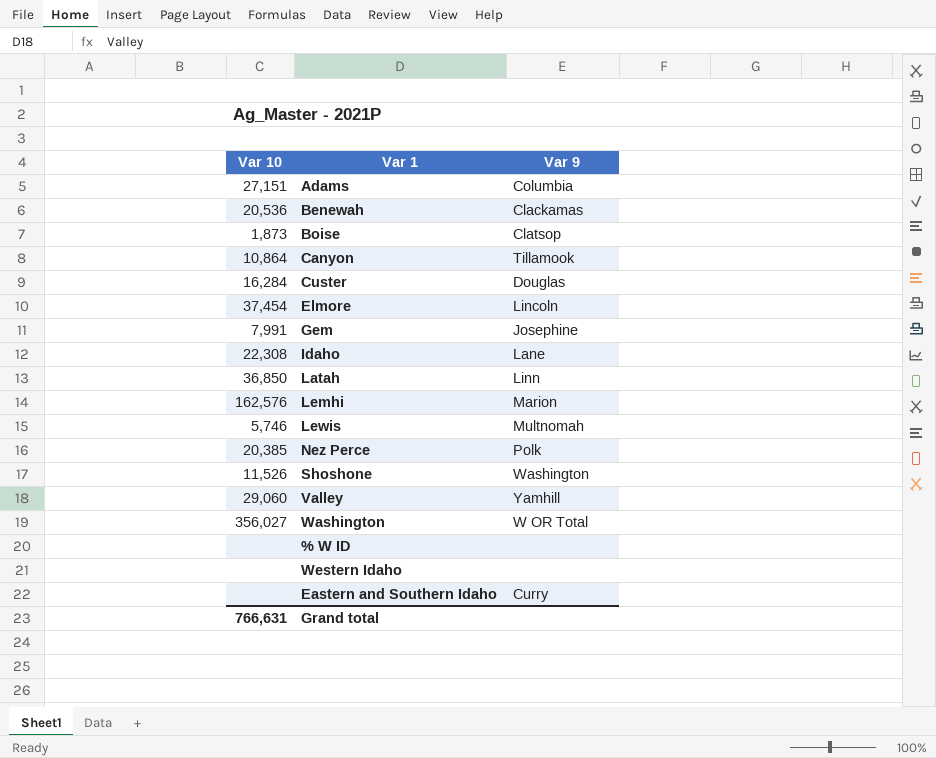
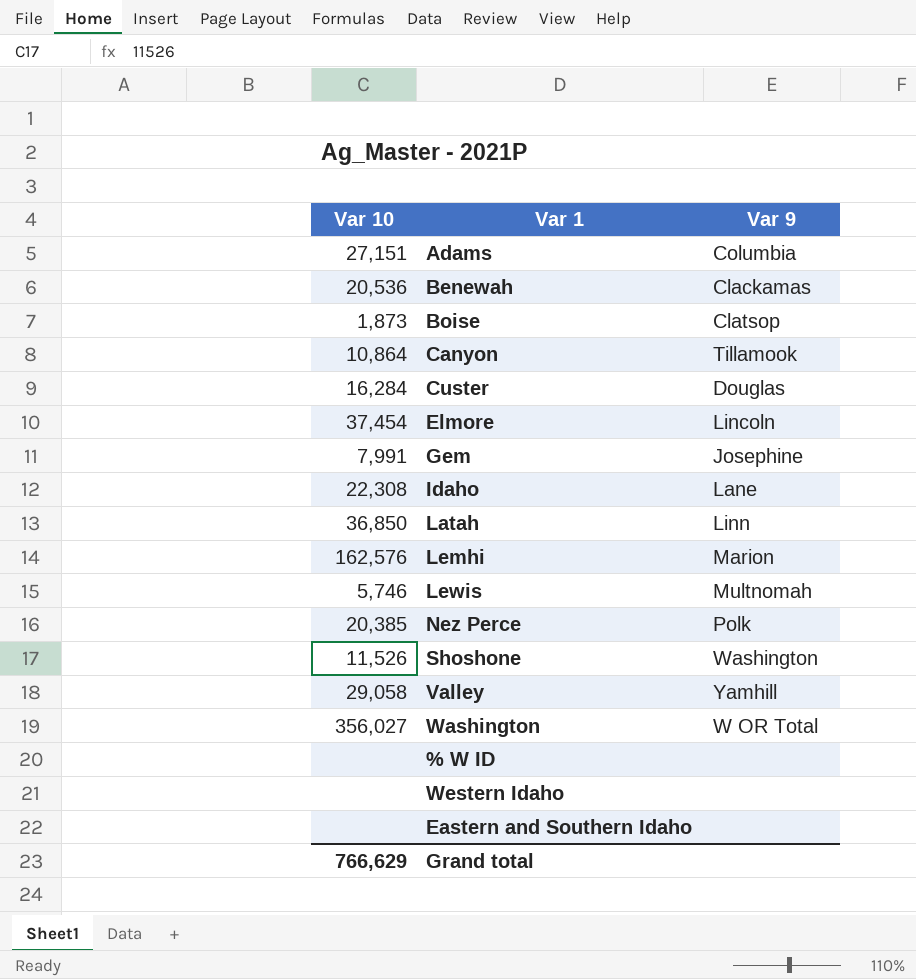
Valley | Var 10: 29,060 -> 29,058
Eastern and Southern Idaho | Var 9: Curry -> none
Grand total | Var 10: 766,631 -> 766,629

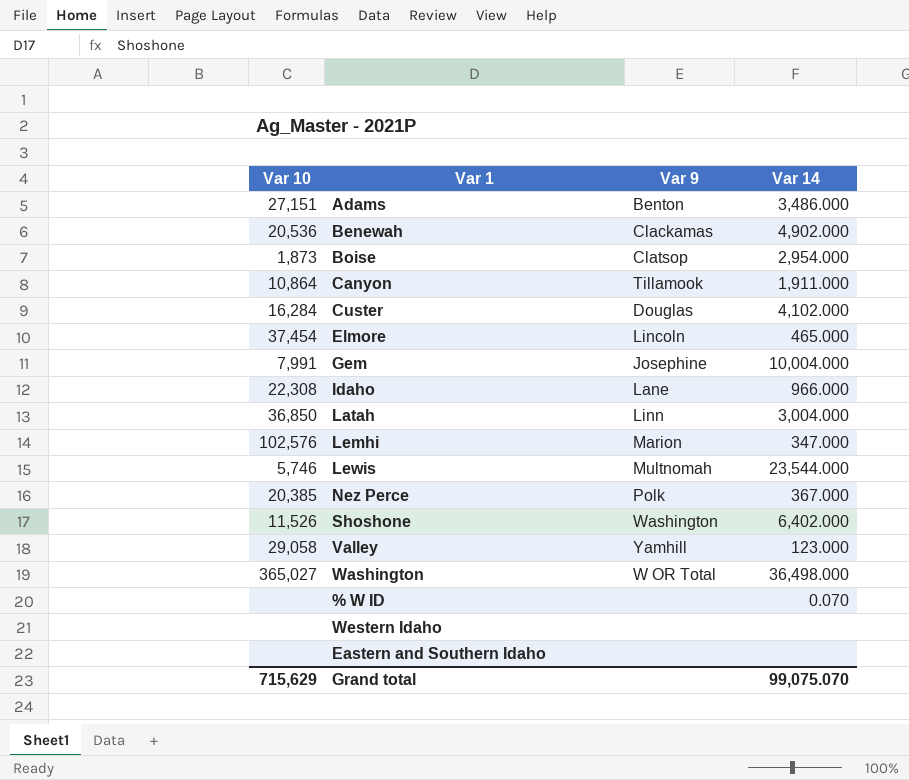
column Var 14 | position: none -> 4
Adams | Var 9: Columbia -> Benton
Lemhi | Var 10: 162,576 -> 102,576
Washington | Var 10: 356,027 -> 365,027
Grand total | Var 10: 766,629 -> 715,629

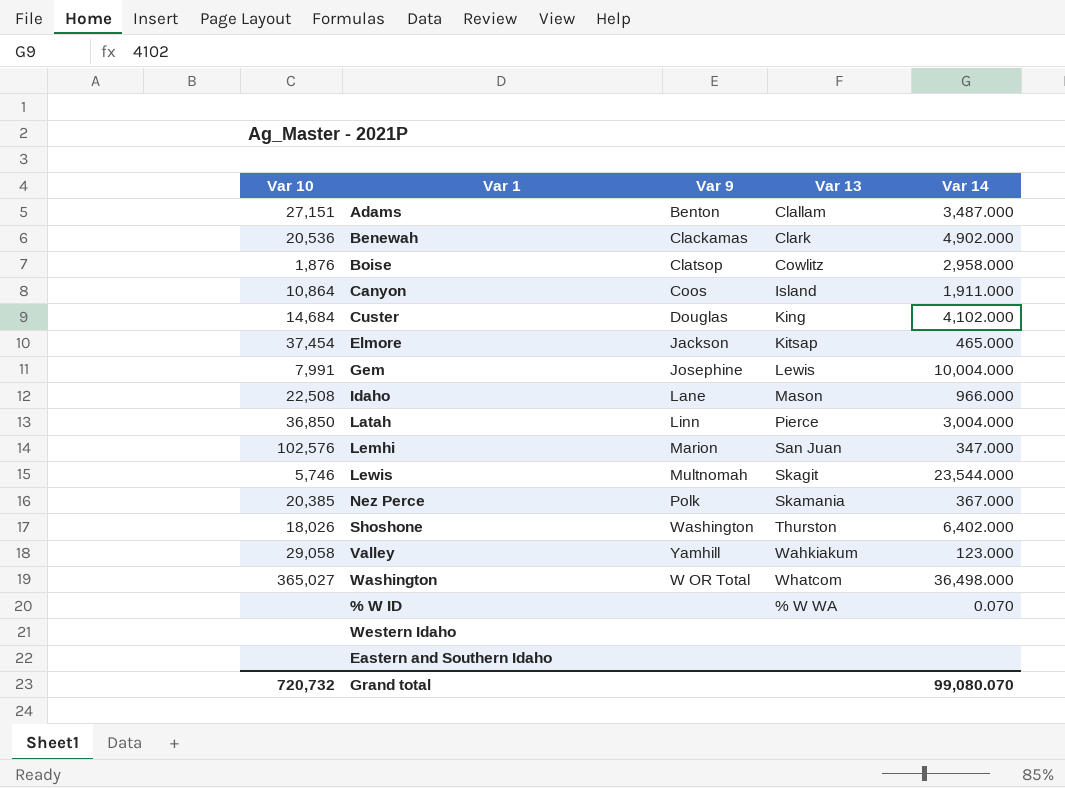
column Var 13 | position: none -> 4
Adams | Var 14: 3,486.000 -> 3,487.000
Boise | Var 10: 1,873 -> 1,876
Boise | Var 14: 2,954.000 -> 2,958.000
Canyon | Var 9: Tillamook -> Coos
Custer | Var 10: 16,284 -> 14,684
Elmore | Var 9: Lincoln -> Jackson
Idaho | Var 10: 22,308 -> 22,508
Shoshone | Var 10: 11,526 -> 18,026
Grand total | Var 10: 715,629 -> 720,732
Grand total | Var 14: 99,075.070 -> 99,080.070

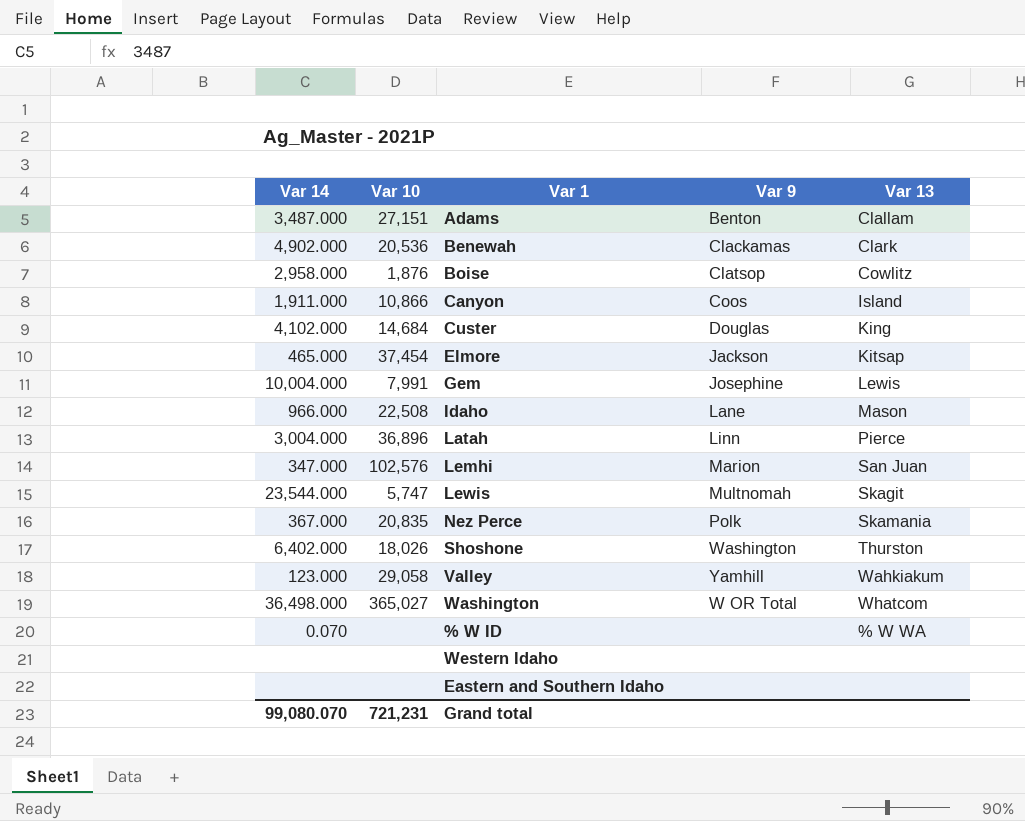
column Var 14 | position: 5 -> 1
Canyon | Var 10: 10,864 -> 10,866
Latah | Var 10: 36,850 -> 36,896
Lewis | Var 10: 5,746 -> 5,747
Nez Perce | Var 10: 20,385 -> 20,835
Grand total | Var 10: 720,732 -> 721,231

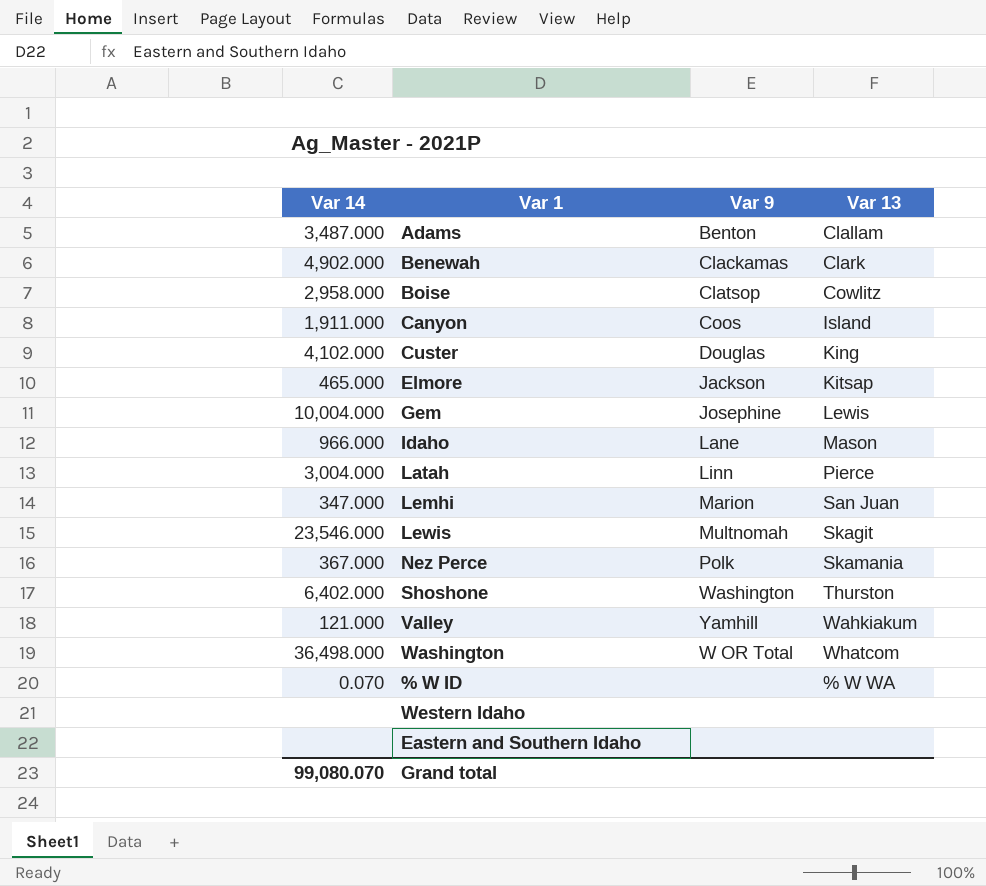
column Var 10 | position: 2 -> none
Lewis | Var 14: 23,544.000 -> 23,546.000
Valley | Var 14: 123.000 -> 121.000

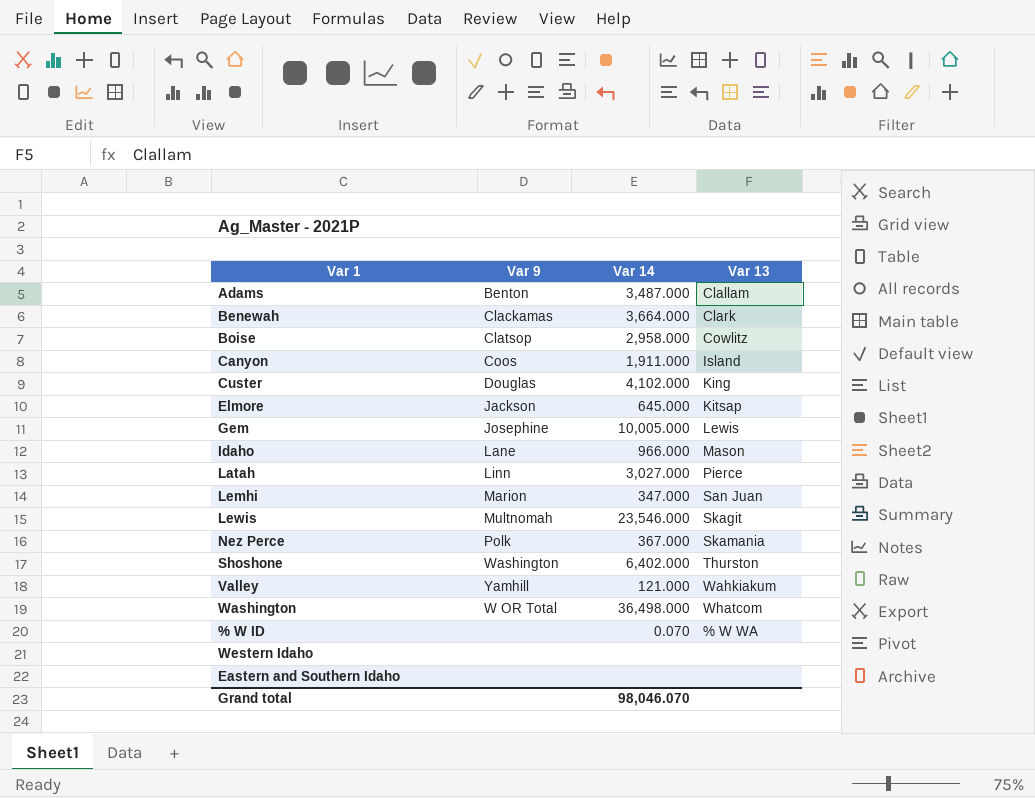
column Var 14 | position: 1 -> 3
Benewah | Var 14: 4,902.000 -> 3,664.000
Elmore | Var 14: 465.000 -> 645.000
Gem | Var 14: 10,004.000 -> 10,005.000
Latah | Var 14: 3,004.000 -> 3,027.000
Grand total | Var 14: 99,080.070 -> 98,046.070

